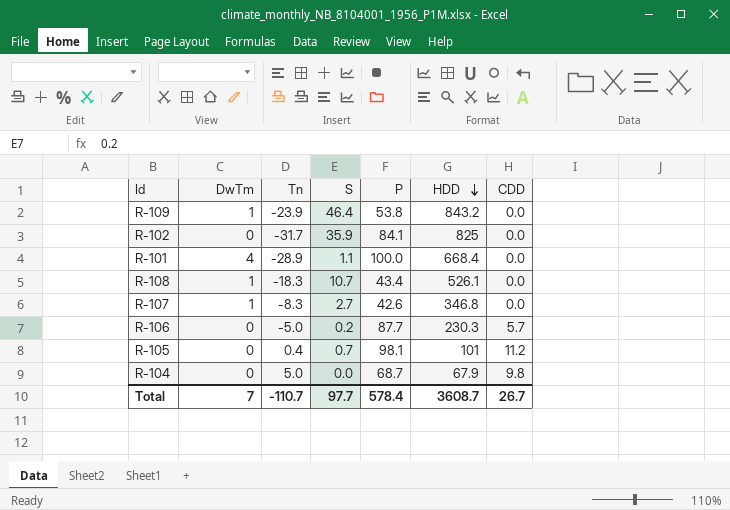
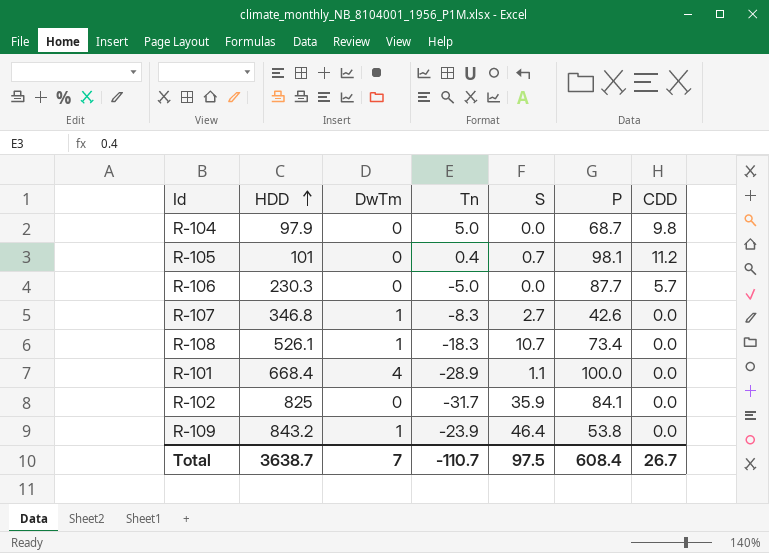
row order: HDD descending -> HDD ascending
column HDD | position: 6 -> 2
R-104 | HDD: 67.9 -> 97.9
R-106 | S: 0.2 -> 0.0
R-108 | P: 43.4 -> 73.4
Total | HDD: 3608.7 -> 3638.7
Total | S: 97.7 -> 97.5
Total | P: 578.4 -> 608.4

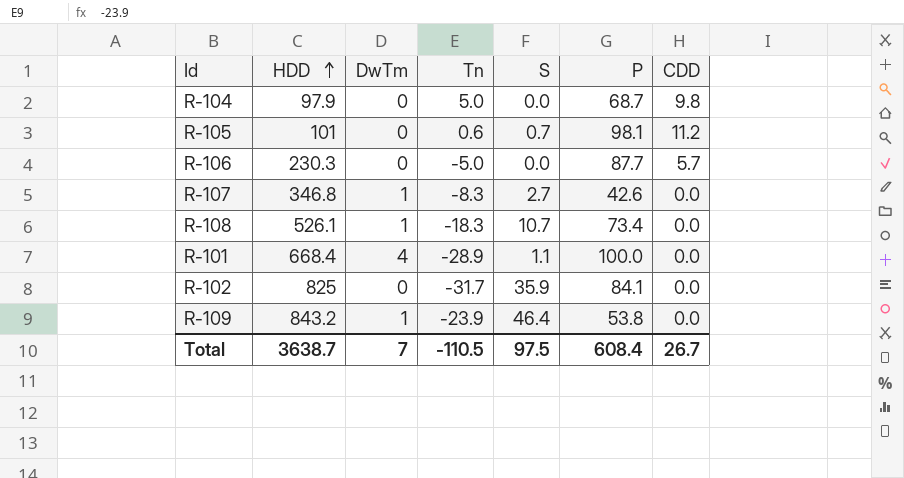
R-105 | Tn: 0.4 -> 0.6
Total | Tn: -110.7 -> -110.5

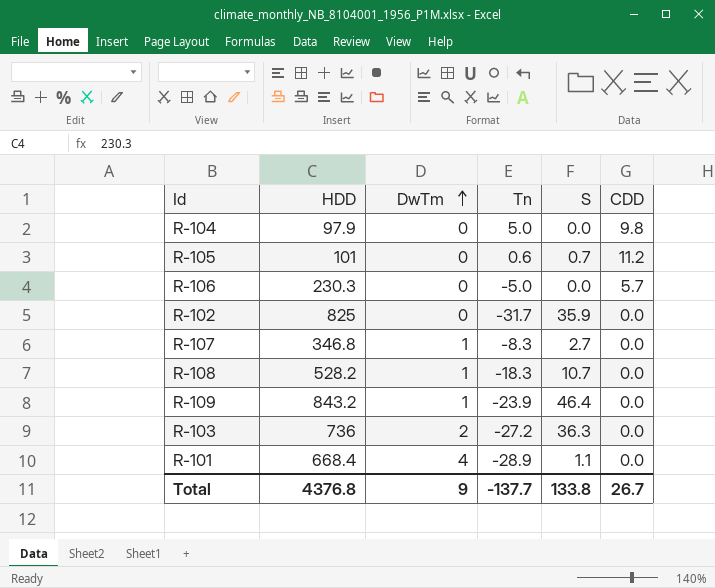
row order: HDD ascending -> DwTm ascending
column P | position: 6 -> none
R-108 | HDD: 526.1 -> 528.2
row R-103: none -> 736 | 2 | -27.2 | 36.3 | 0.0
Total | HDD: 3638.7 -> 4376.8
Total | DwTm: 7 -> 9
Total | Tn: -110.5 -> -137.7
Total | S: 97.5 -> 133.8

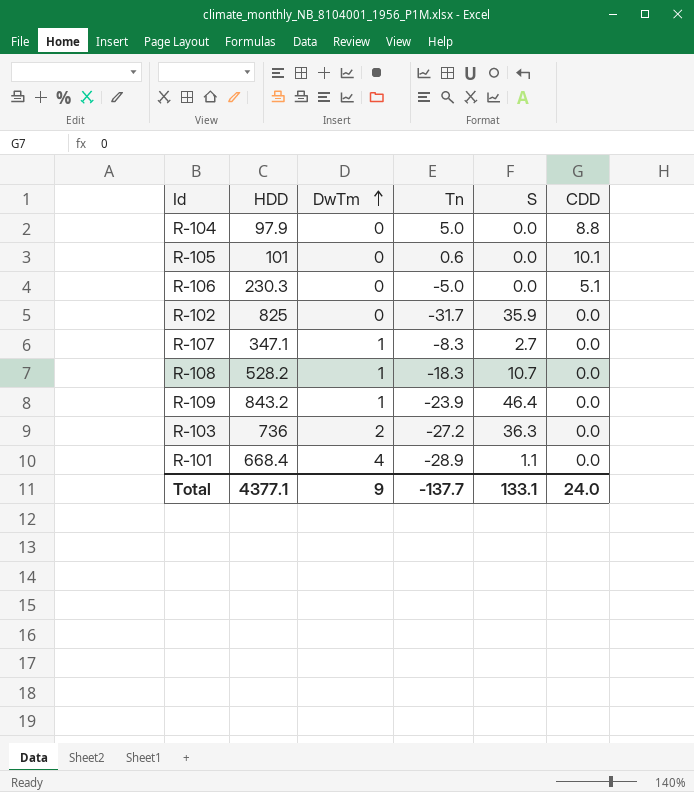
R-104 | CDD: 9.8 -> 8.8
R-105 | S: 0.7 -> 0.0
R-105 | CDD: 11.2 -> 10.1
R-106 | CDD: 5.7 -> 5.1
R-107 | HDD: 346.8 -> 347.1
Total | HDD: 4376.8 -> 4377.1
Total | S: 133.8 -> 133.1
Total | CDD: 26.7 -> 24.0

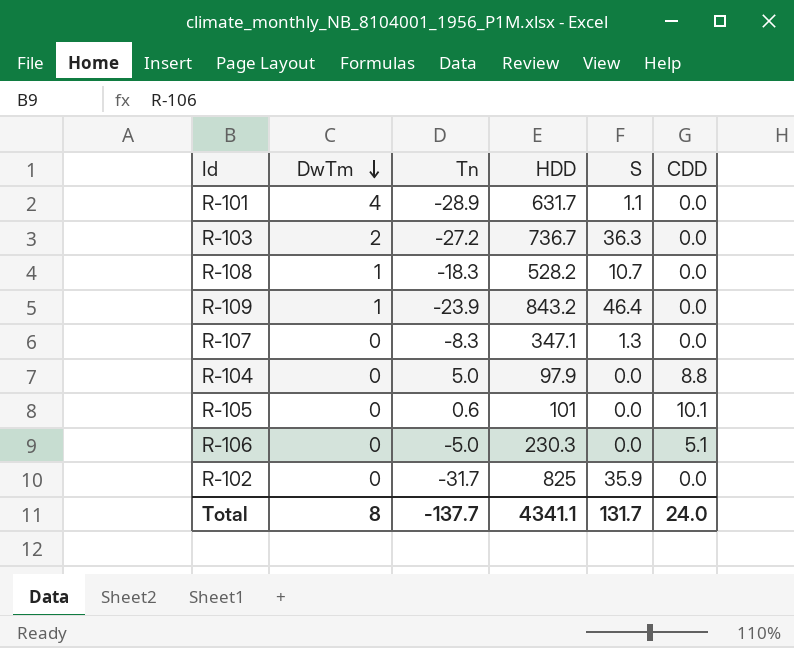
row order: DwTm ascending -> DwTm descending
column HDD | position: 2 -> 4
R-101 | HDD: 668.4 -> 631.7
R-103 | HDD: 736 -> 736.7
R-107 | DwTm: 1 -> 0
R-107 | S: 2.7 -> 1.3
Total | DwTm: 9 -> 8
Total | HDD: 4377.1 -> 4341.1
Total | S: 133.1 -> 131.7

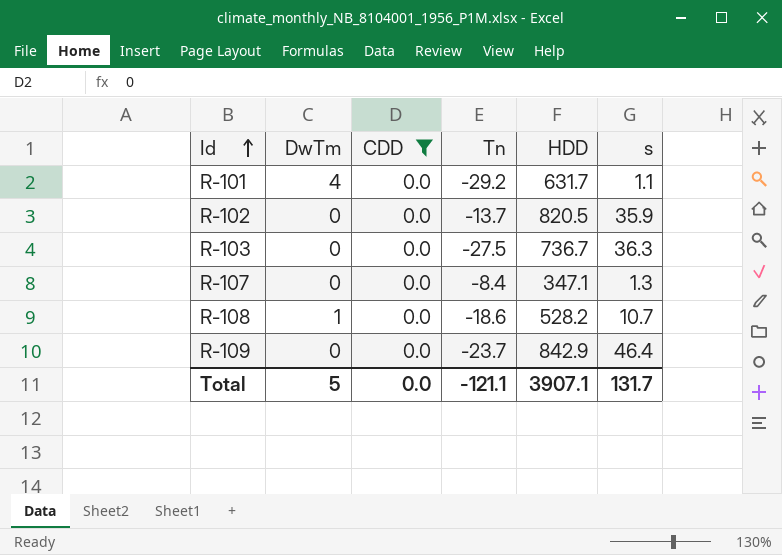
filter: none -> CDD = 0.0
row order: DwTm descending -> Id ascending
column CDD | position: 6 -> 3
column name: S -> s
R-101 | Tn: -28.9 -> -29.2
R-102 | Tn: -31.7 -> -13.7
R-102 | HDD: 825 -> 820.5
R-103 | DwTm: 2 -> 0
R-103 | Tn: -27.2 -> -27.5
R-107 | Tn: -8.3 -> -8.4
R-108 | Tn: -18.3 -> -18.6
R-109 | DwTm: 1 -> 0
R-109 | Tn: -23.9 -> -23.7
R-109 | HDD: 843.2 -> 842.9
Total | DwTm: 8 -> 5
Total | CDD: 24.0 -> 0.0
Total | Tn: -137.7 -> -121.1
Total | HDD: 4341.1 -> 3907.1

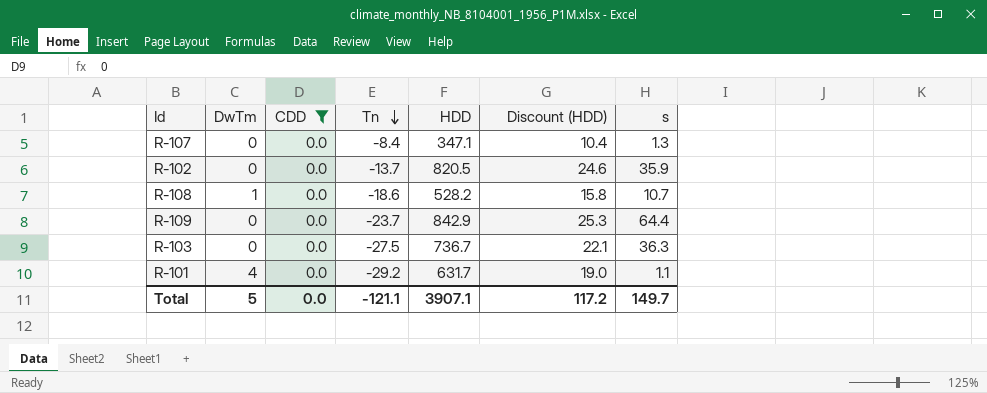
row order: Id ascending -> Tn descending
column Discount (HDD) | formula: none -> [HDD] * 0.03
R-109 | s: 46.4 -> 64.4
Total | s: 131.7 -> 149.7

